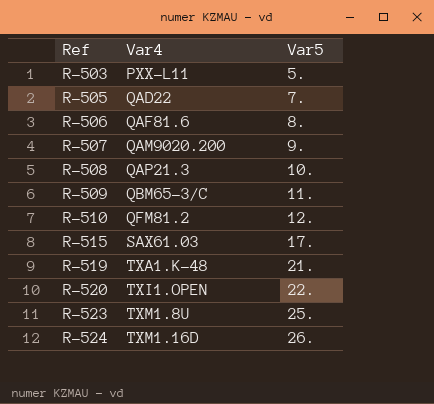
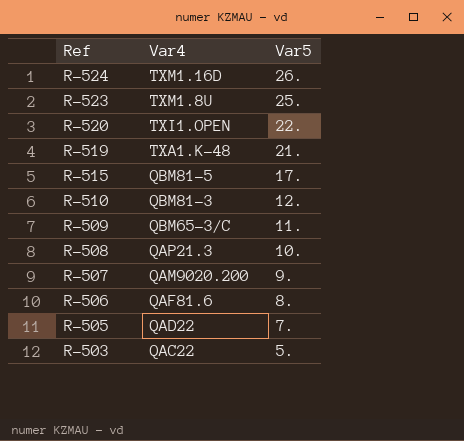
row order: Ref ascending -> Ref descending
R-515 | Var4: SAX61.03 -> QBM81-5
R-510 | Var4: QFM81.2 -> QBM81-3
R-503 | Var4: PXX-L11 -> QAC22

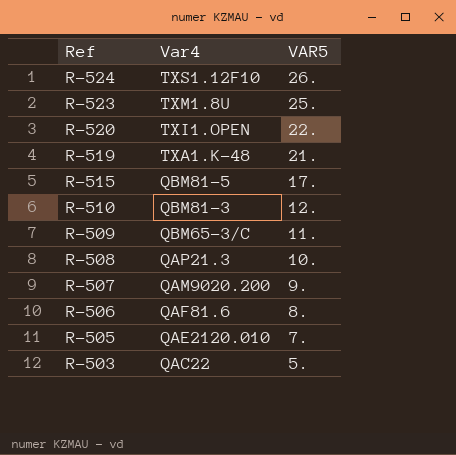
column name: Var5 -> VAR5
R-524 | Var4: TXM1.16D -> TXS1.12F10
R-505 | Var4: QAD22 -> QAE2120.010

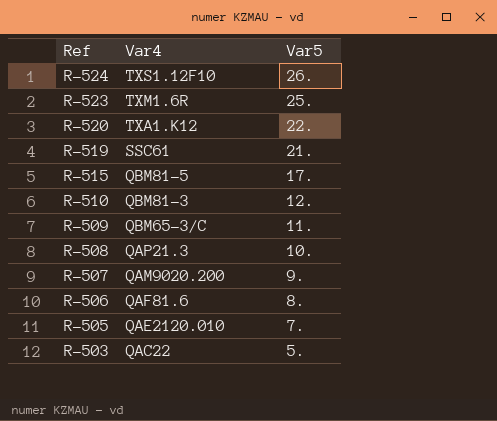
column name: VAR5 -> Var5
R-523 | Var4: TXM1.8U -> TXM1.6R
R-520 | Var4: TXI1.OPEN -> TXA1.K12
R-519 | Var4: TXA1.K-48 -> SSC61

